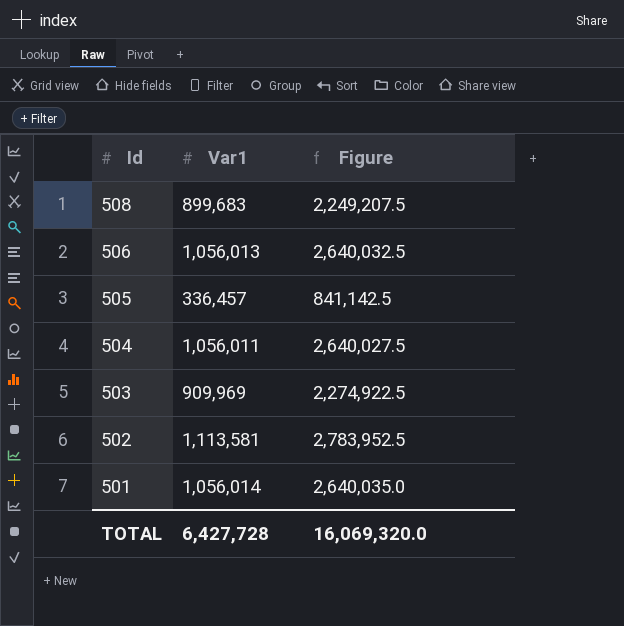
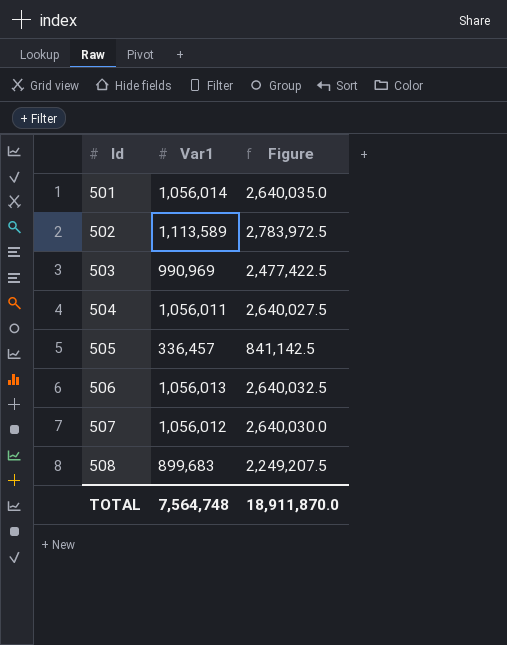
row order: Id descending -> Id ascending
502 | Var1: 1,113,581 -> 1,113,589
502 | Figure: 2,783,952.5 -> 2,783,972.5
503 | Var1: 909,969 -> 990,969
503 | Figure: 2,274,922.5 -> 2,477,422.5
row 507: none -> 1,056,012 | 2,640,030.0
TOTAL | Var1: 6,427,728 -> 7,564,748
TOTAL | Figure: 16,069,320.0 -> 18,911,870.0

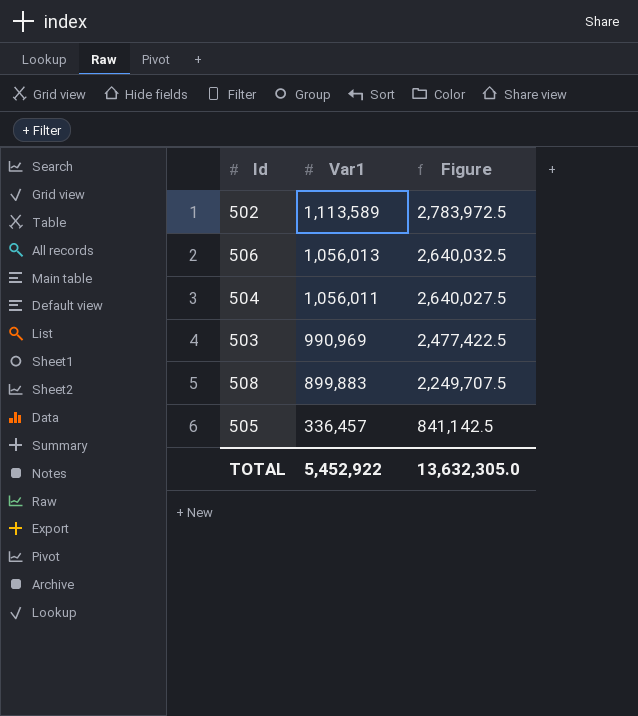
row order: Id ascending -> Var1 descending
row 501: 1,056,014 | 2,640,035.0 -> none
row 507: 1,056,012 | 2,640,030.0 -> none
508 | Var1: 899,683 -> 899,883
508 | Figure: 2,249,207.5 -> 2,249,707.5
TOTAL | Var1: 7,564,748 -> 5,452,922
TOTAL | Figure: 18,911,870.0 -> 13,632,305.0

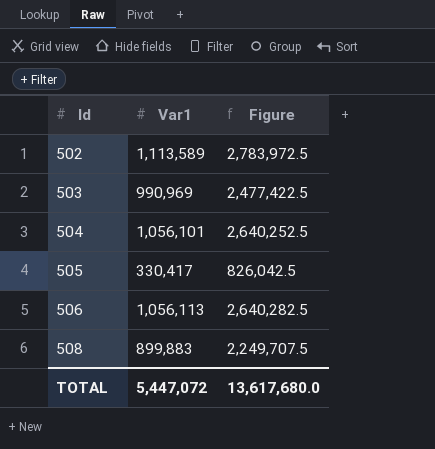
row order: Var1 descending -> Id ascending
504 | Var1: 1,056,011 -> 1,056,101
504 | Figure: 2,640,027.5 -> 2,640,252.5
505 | Var1: 336,457 -> 330,417
505 | Figure: 841,142.5 -> 826,042.5
506 | Var1: 1,056,013 -> 1,056,113
506 | Figure: 2,640,032.5 -> 2,640,282.5
TOTAL | Var1: 5,452,922 -> 5,447,072
TOTAL | Figure: 13,632,305.0 -> 13,617,680.0

